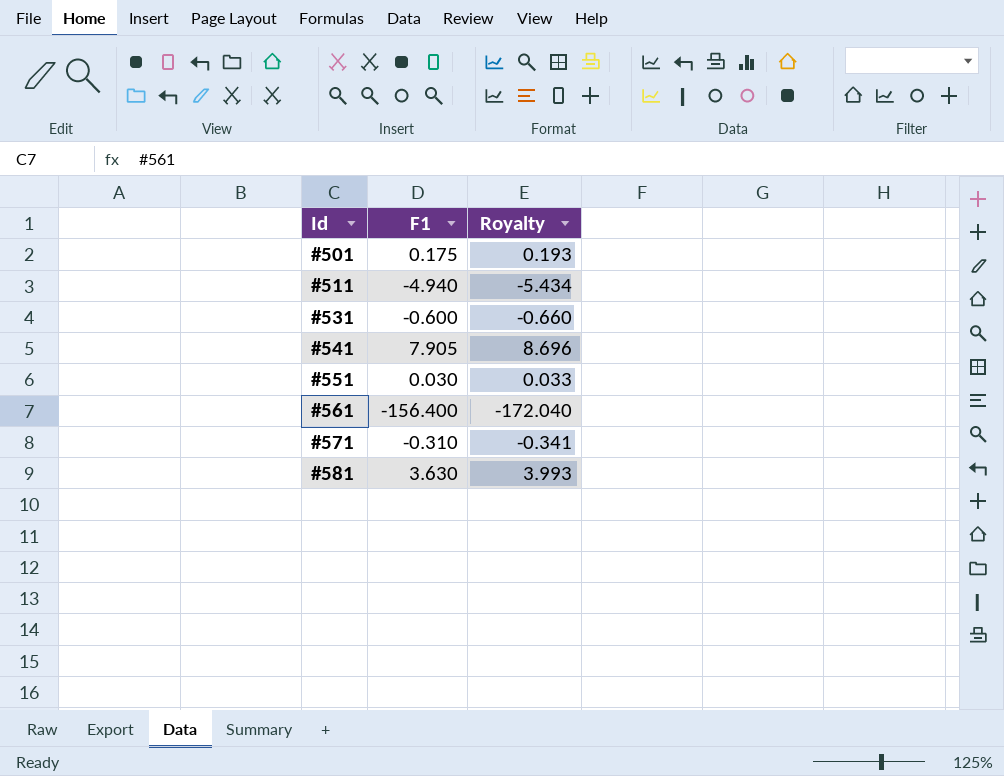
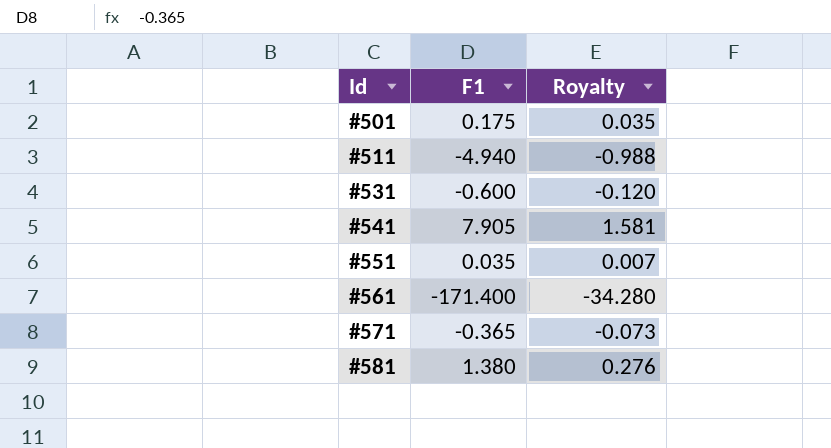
column Royalty | formula: [F1] * 1.1 -> [F1] * 0.2
#551 | F1: 0.030 -> 0.035
#561 | F1: -156.400 -> -171.400
#571 | F1: -0.310 -> -0.365
#581 | F1: 3.630 -> 1.380

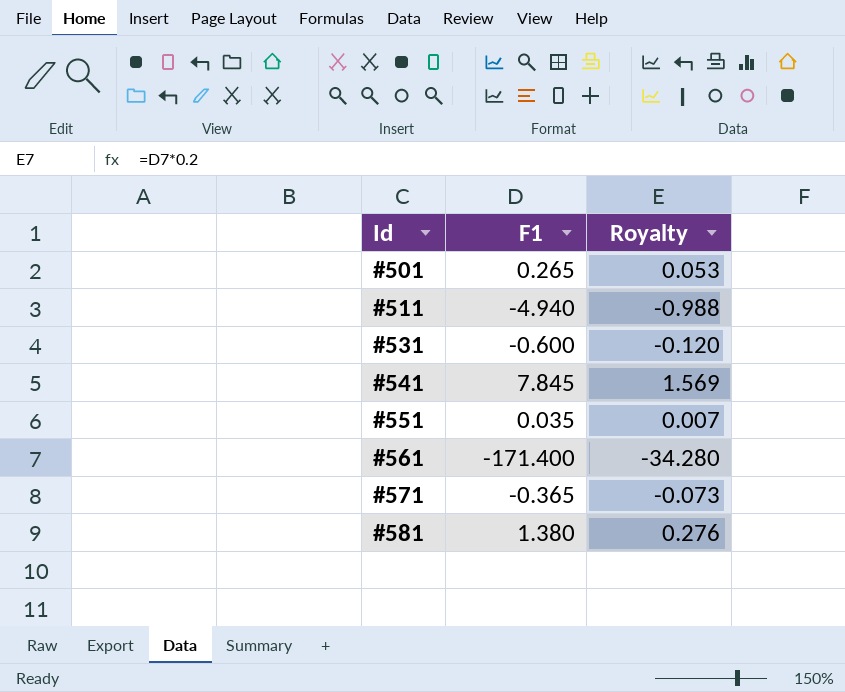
#501 | F1: 0.175 -> 0.265
#501 | Royalty: 0.035 -> 0.053
#541 | F1: 7.905 -> 7.845
#541 | Royalty: 1.581 -> 1.569

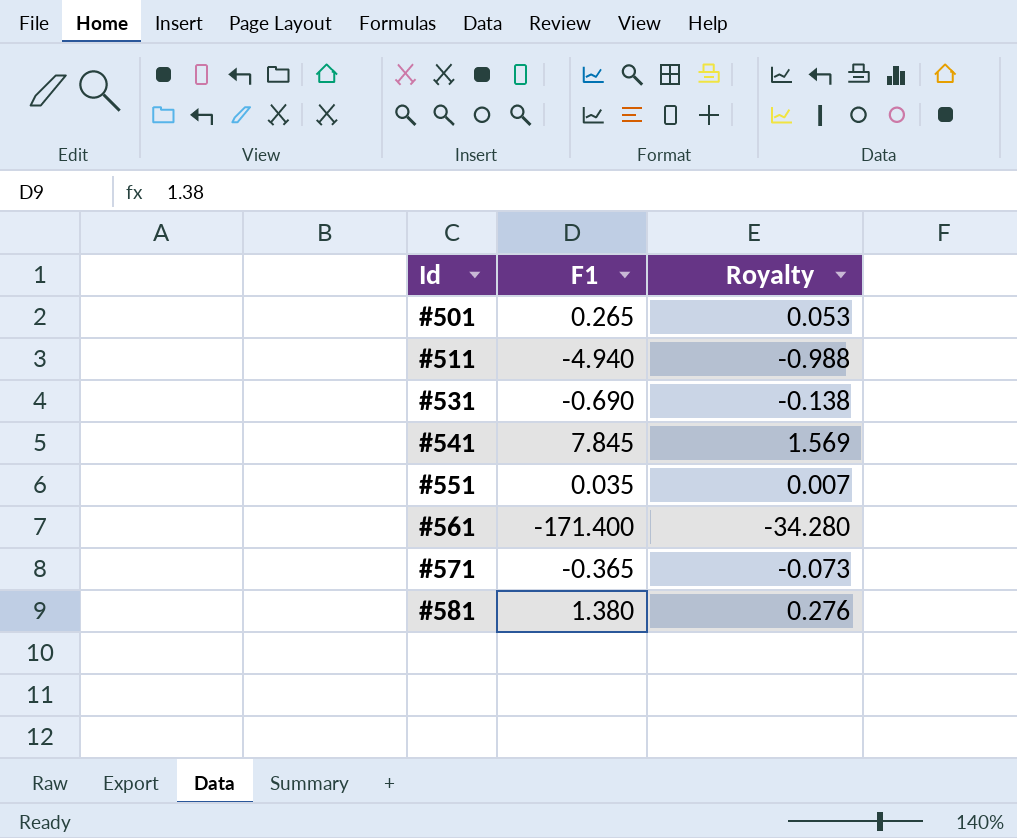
#531 | F1: -0.600 -> -0.690
#531 | Royalty: -0.120 -> -0.138

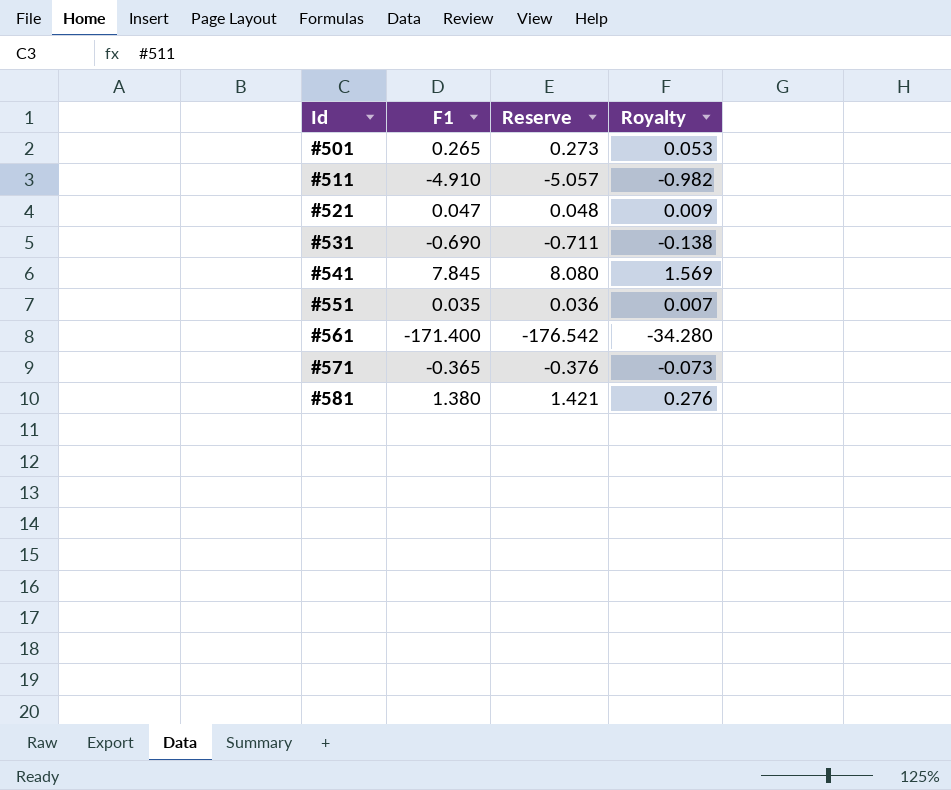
column Reserve | formula: none -> [F1] * 1.03
#511 | F1: -4.940 -> -4.910
#511 | Royalty: -0.988 -> -0.982
row #521: none -> 0.047 | 0.048 | 0.009

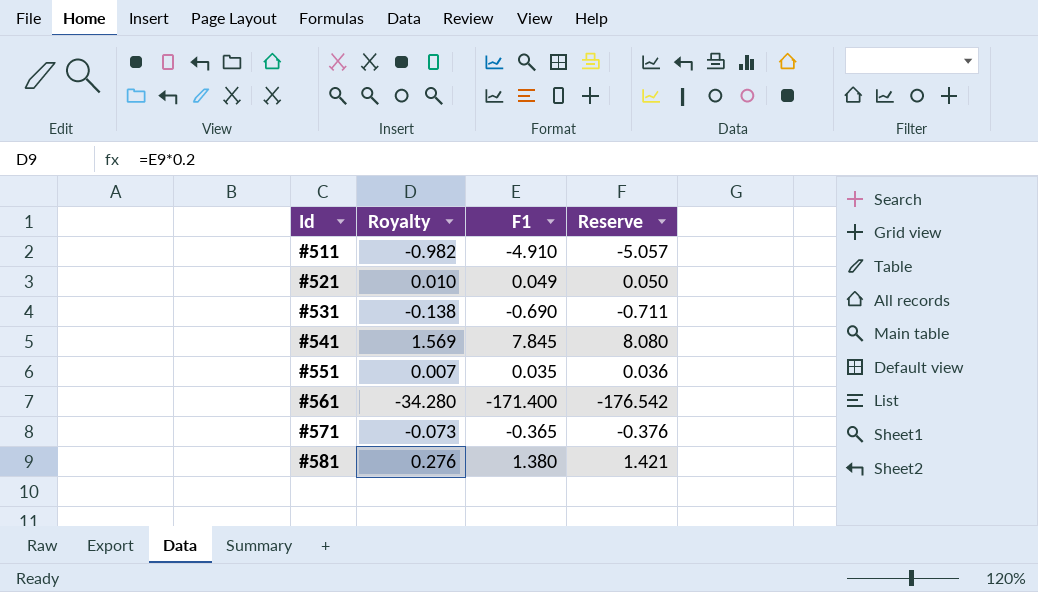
column Royalty | position: 4 -> 2
row #501: 0.265 | 0.273 | 0.053 -> none
#521 | Royalty: 0.009 -> 0.010
#521 | F1: 0.047 -> 0.049
#521 | Reserve: 0.048 -> 0.050

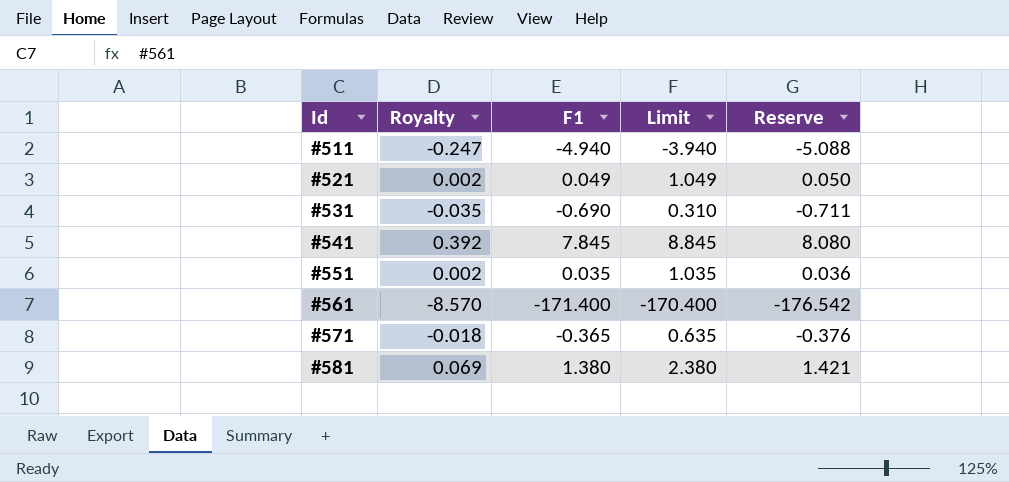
column Royalty | formula: [F1] * 0.2 -> [F1] * 0.05
column Limit | formula: none -> [F1] + 1
#511 | F1: -4.910 -> -4.940
#511 | Reserve: -5.057 -> -5.088

